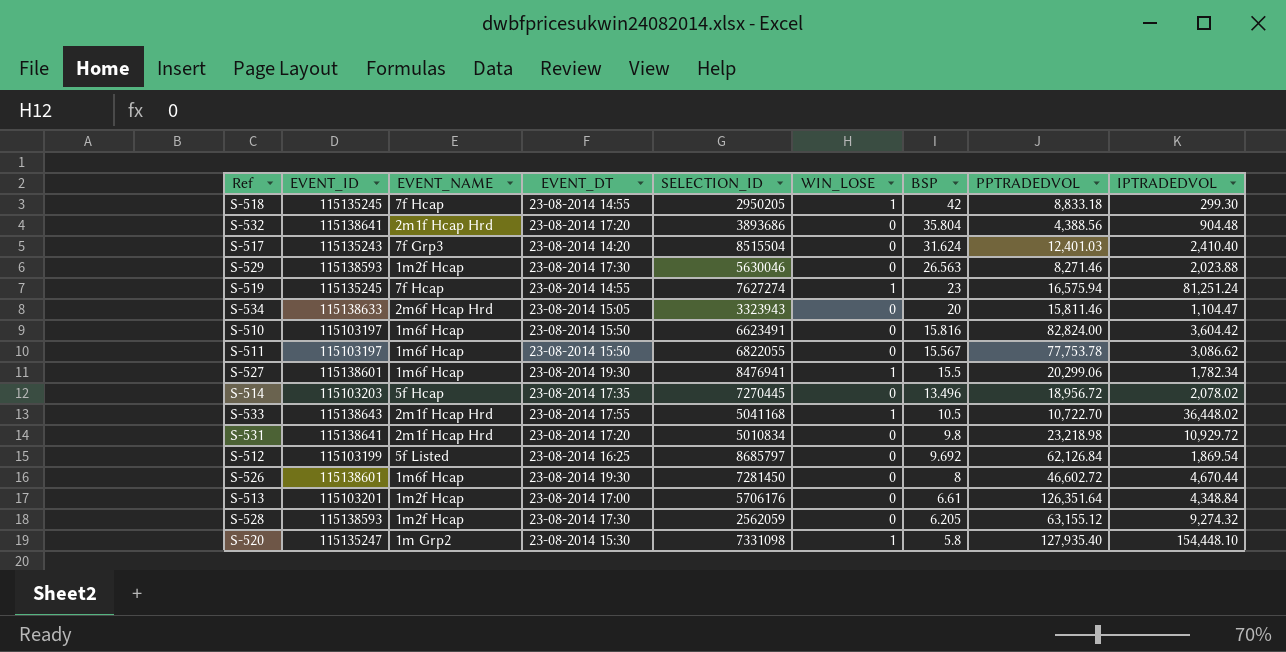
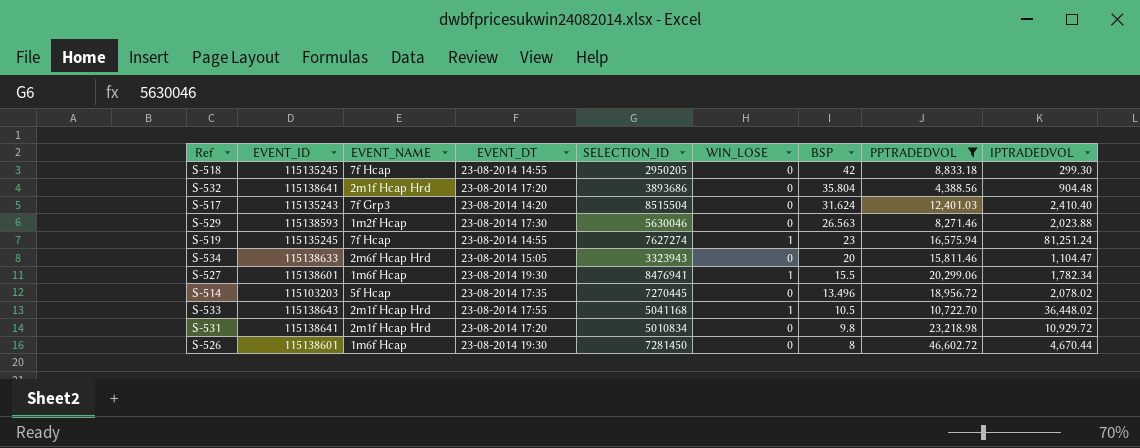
filter: none -> PPTRADEDVOL <= 46,602.72
S-518 | WIN_LOSE: 1 -> 0

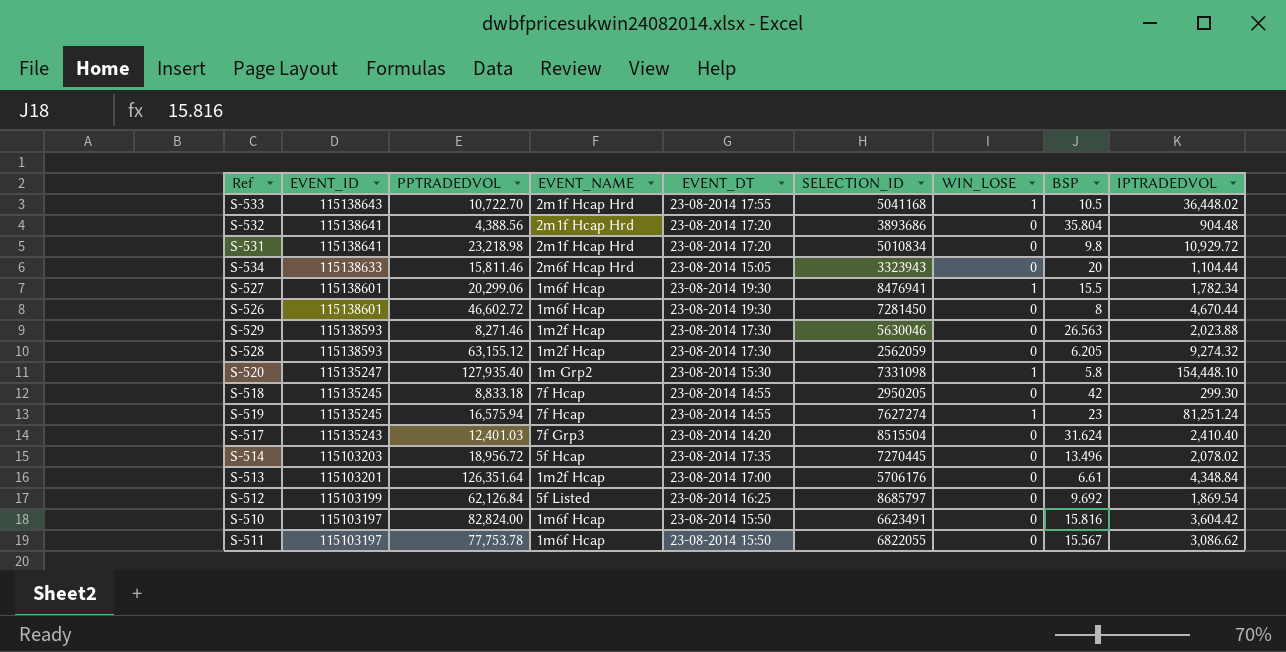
filter: PPTRADEDVOL <= 46,602.72 -> none
row order: BSP descending -> EVENT_ID descending
column PPTRADEDVOL | position: 8 -> 3
S-534 | IPTRADEDVOL: 1,104.47 -> 1,104.44

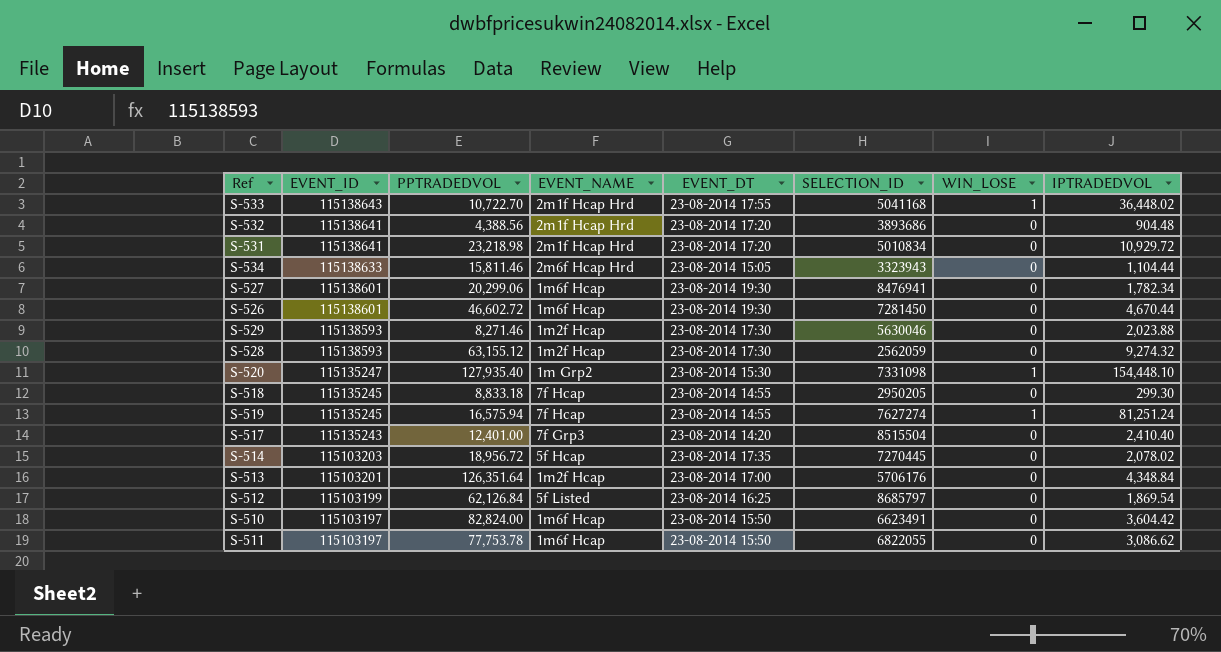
column BSP | position: 8 -> none
S-527 | WIN_LOSE: 1 -> 0
S-517 | PPTRADEDVOL: 12,401.03 -> 12,401.00

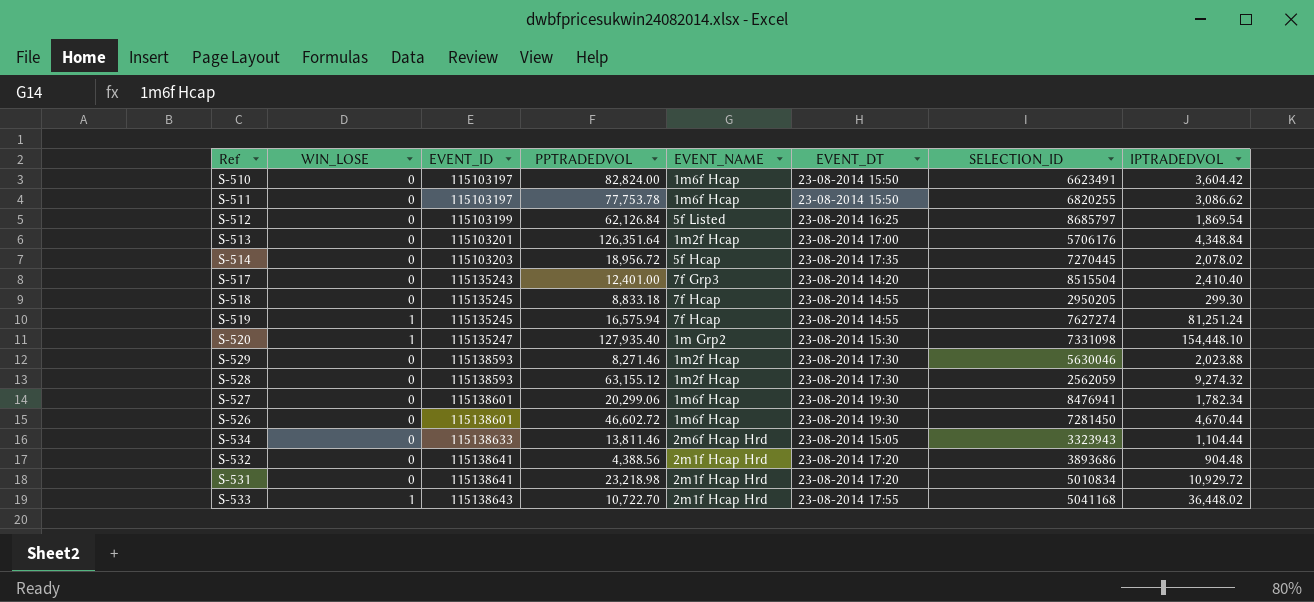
row order: EVENT_ID descending -> EVENT_ID ascending
column WIN_LOSE | position: 7 -> 2
S-511 | SELECTION_ID: 6822055 -> 6820255
S-534 | PPTRADEDVOL: 15,811.46 -> 13,811.46

